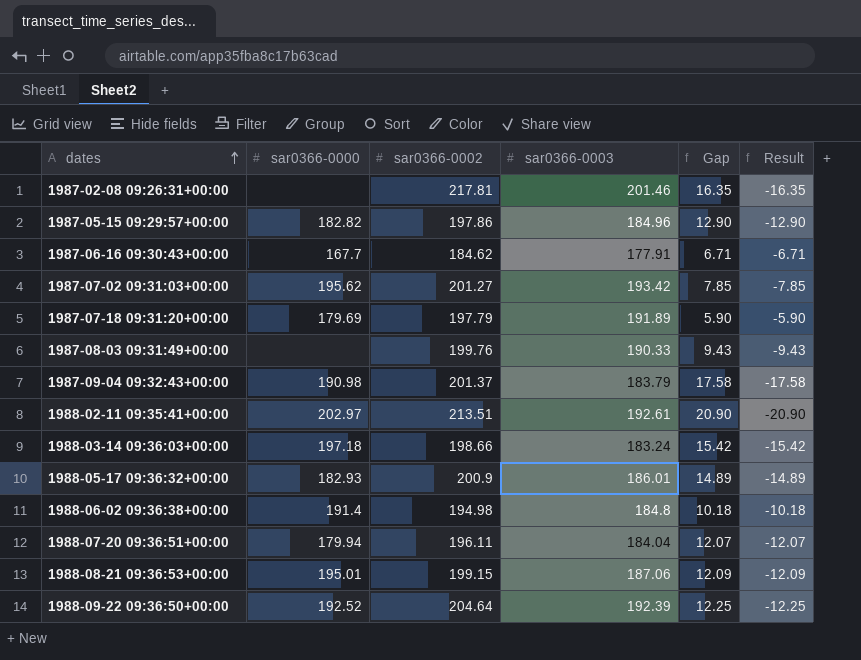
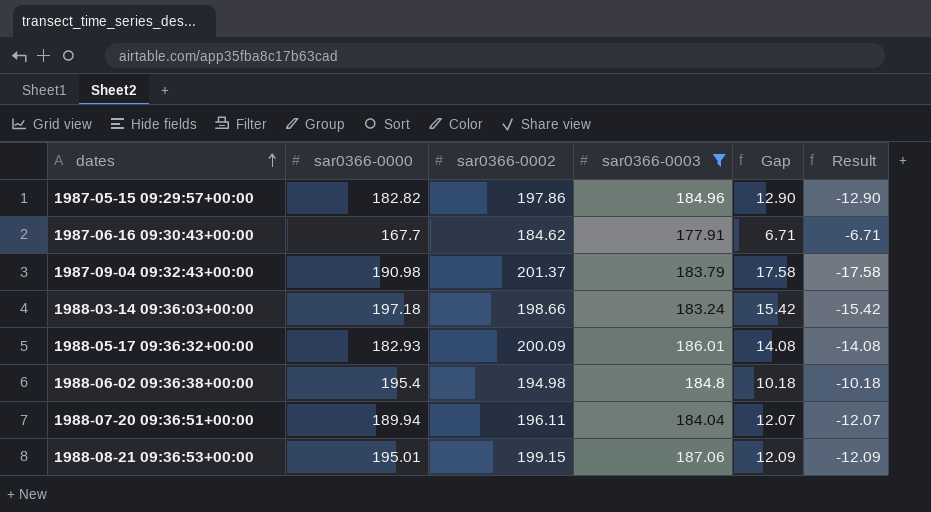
filter: none -> sar0366-0003 <= 187.06
1988-05-17 09:36:32+00:00 | sar0366-0002: 200.9 -> 200.09
1988-05-17 09:36:32+00:00 | Gap: 14.89 -> 14.08
1988-05-17 09:36:32+00:00 | Result: -14.89 -> -14.08
1988-06-02 09:36:38+00:00 | sar0366-0000: 191.4 -> 195.4
1988-07-20 09:36:51+00:00 | sar0366-0000: 179.94 -> 189.94

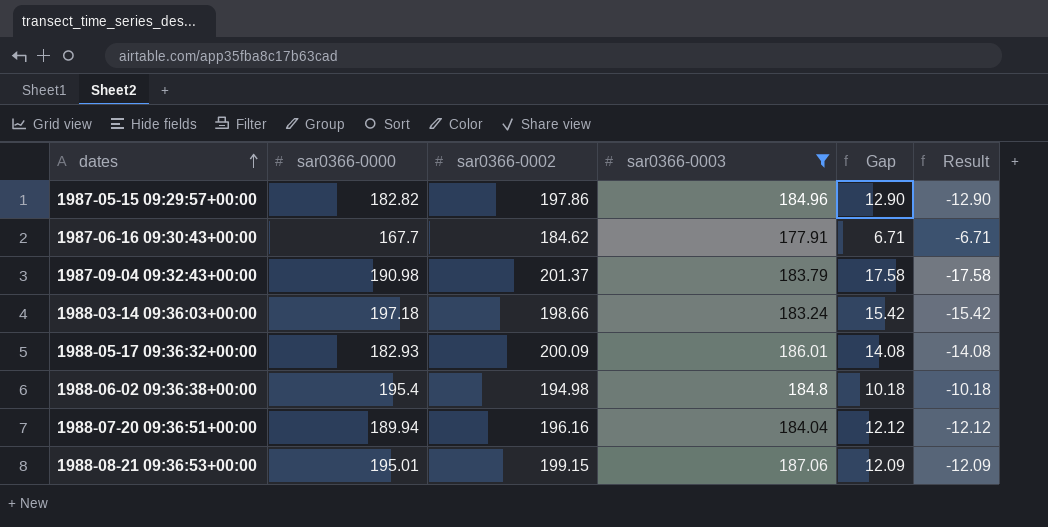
1988-07-20 09:36:51+00:00 | sar0366-0002: 196.11 -> 196.16
1988-07-20 09:36:51+00:00 | Gap: 12.07 -> 12.12
1988-07-20 09:36:51+00:00 | Result: -12.07 -> -12.12

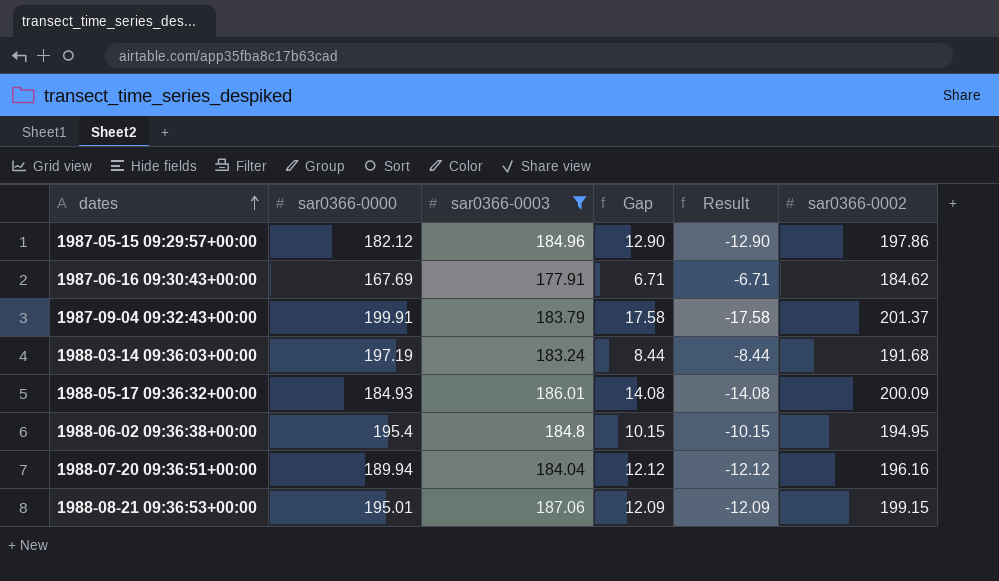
column sar0366-0002 | position: 3 -> 6
1987-05-15 09:29:57+00:00 | sar0366-0000: 182.82 -> 182.12
1987-06-16 09:30:43+00:00 | sar0366-0000: 167.7 -> 167.69
1987-09-04 09:32:43+00:00 | sar0366-0000: 190.98 -> 199.91
1988-03-14 09:36:03+00:00 | sar0366-0000: 197.18 -> 197.19
1988-03-14 09:36:03+00:00 | Gap: 15.42 -> 8.44
1988-03-14 09:36:03+00:00 | Result: -15.42 -> -8.44
1988-03-14 09:36:03+00:00 | sar0366-0002: 198.66 -> 191.68
1988-05-17 09:36:32+00:00 | sar0366-0000: 182.93 -> 184.93
1988-06-02 09:36:38+00:00 | Gap: 10.18 -> 10.15
1988-06-02 09:36:38+00:00 | Result: -10.18 -> -10.15
1988-06-02 09:36:38+00:00 | sar0366-0002: 194.98 -> 194.95

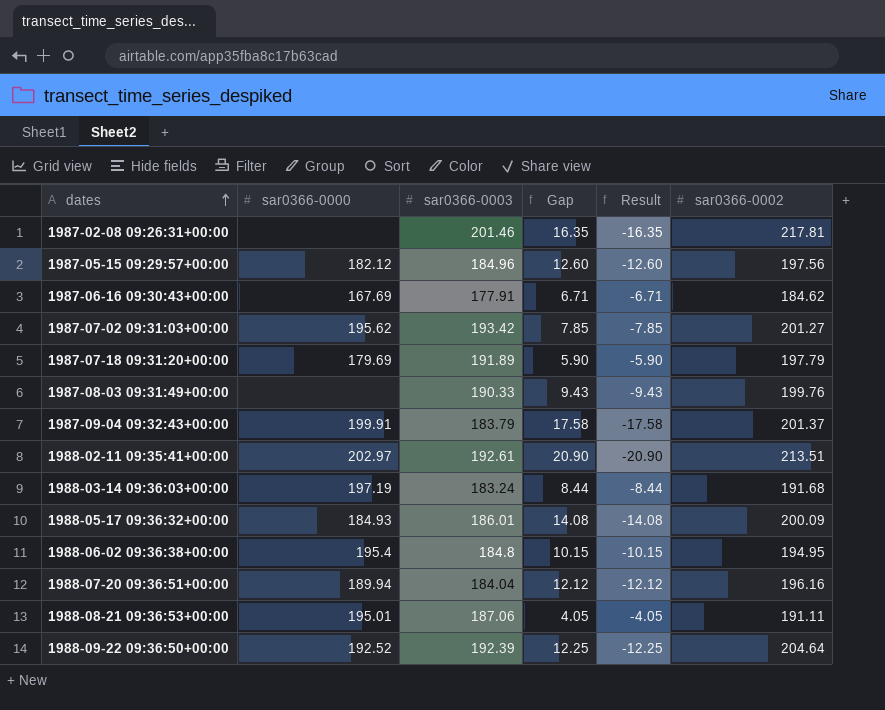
filter: sar0366-0003 <= 187.06 -> none
1987-05-15 09:29:57+00:00 | Gap: 12.90 -> 12.60
1987-05-15 09:29:57+00:00 | Result: -12.90 -> -12.60
1987-05-15 09:29:57+00:00 | sar0366-0002: 197.86 -> 197.56
1988-08-21 09:36:53+00:00 | Gap: 12.09 -> 4.05
1988-08-21 09:36:53+00:00 | Result: -12.09 -> -4.05
1988-08-21 09:36:53+00:00 | sar0366-0002: 199.15 -> 191.11

